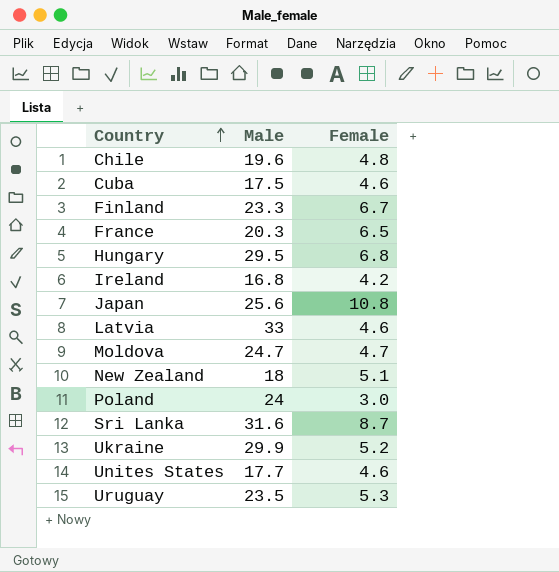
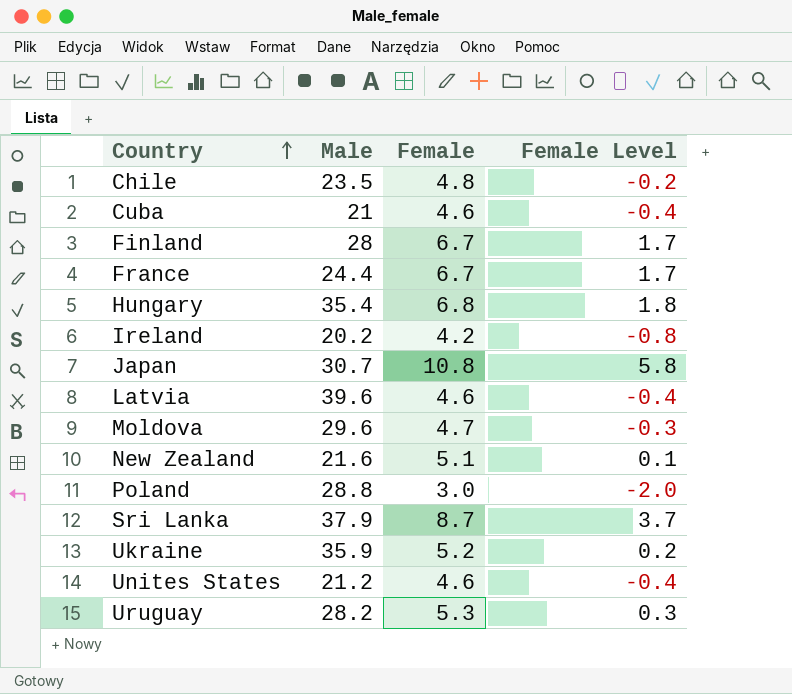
column Female Level | formula: none -> [Female] - 5
Chile | Male: 19.6 -> 23.5
Cuba | Male: 17.5 -> 21
Finland | Male: 23.3 -> 28
France | Male: 20.3 -> 24.4
France | Female: 6.5 -> 6.7
Hungary | Male: 29.5 -> 35.4
Ireland | Male: 16.8 -> 20.2
Japan | Male: 25.6 -> 30.7
Latvia | Male: 33 -> 39.6
Moldova | Male: 24.7 -> 29.6
New Zealand | Male: 18 -> 21.6
Poland | Male: 24 -> 28.8
Sri Lanka | Male: 31.6 -> 37.9
Ukraine | Male: 29.9 -> 35.9
Unites States | Male: 17.7 -> 21.2
Uruguay | Male: 23.5 -> 28.2

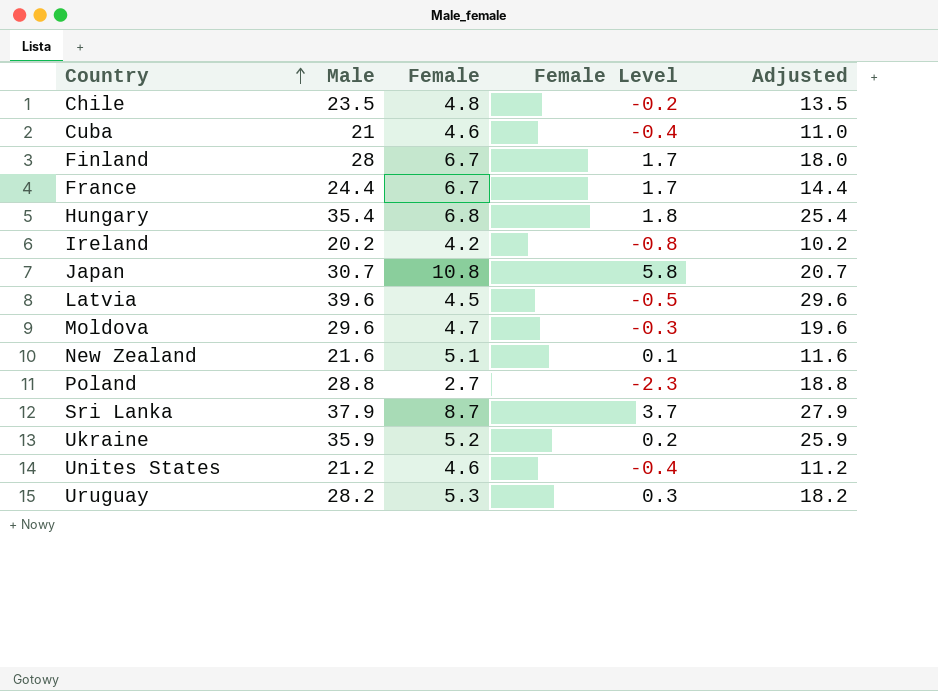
column Adjusted | formula: none -> [Male] - 10
Latvia | Female: 4.6 -> 4.5
Latvia | Female Level: -0.4 -> -0.5
Poland | Female: 3.0 -> 2.7
Poland | Female Level: -2.0 -> -2.3

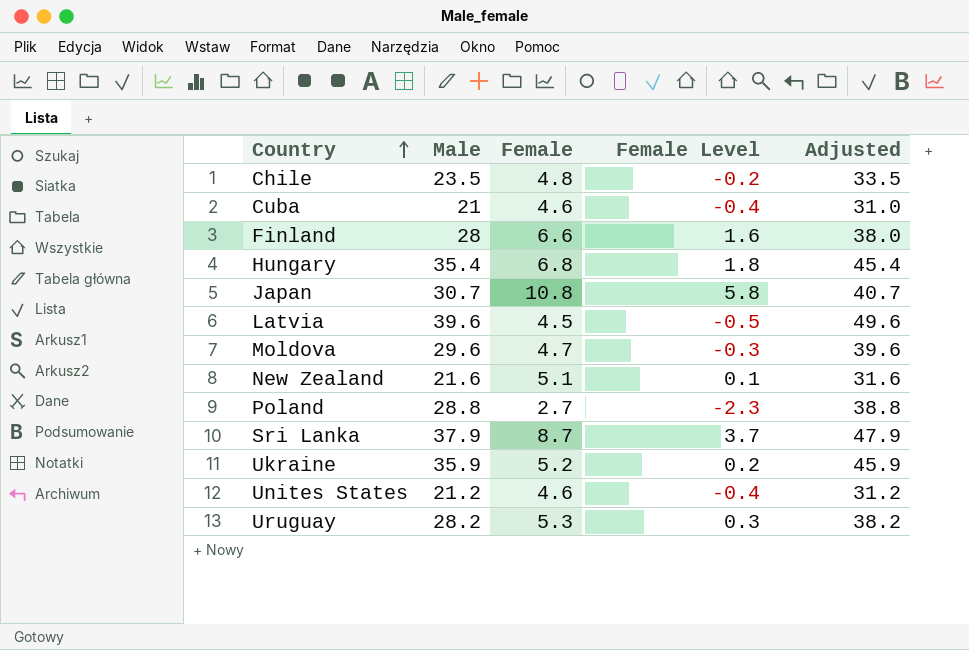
column Adjusted | formula: [Male] - 10 -> [Male] + 10
row France: 24.4 | 6.7 | 1.7 | 14.4 -> none
row Ireland: 20.2 | 4.2 | -0.8 | 10.2 -> none
Finland | Female: 6.7 -> 6.6
Finland | Female Level: 1.7 -> 1.6

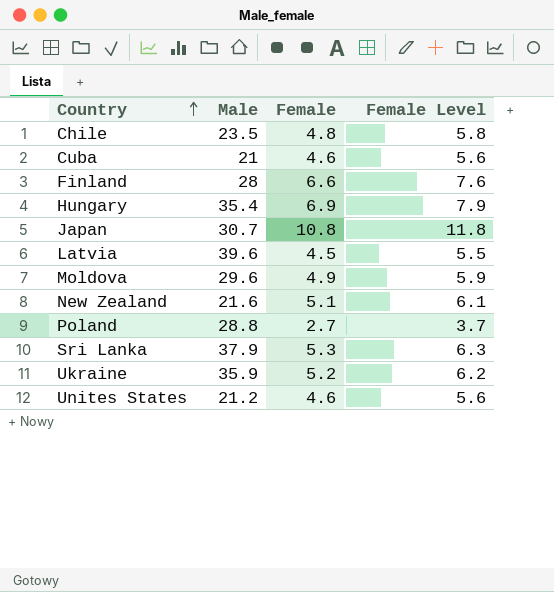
column Adjusted | formula: [Male] + 10 -> none
column Female Level | formula: [Female] - 5 -> [Female] + 1
row Uruguay: 28.2 | 5.3 | 0.3 | 38.2 -> none
Hungary | Female: 6.8 -> 6.9
Moldova | Female: 4.7 -> 4.9
Sri Lanka | Female: 8.7 -> 5.3

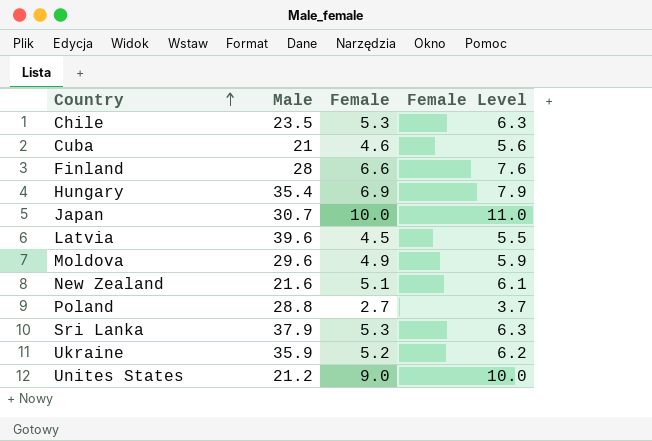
Chile | Female: 4.8 -> 5.3
Chile | Female Level: 5.8 -> 6.3
Japan | Female: 10.8 -> 10.0
Japan | Female Level: 11.8 -> 11.0
Unites States | Female: 4.6 -> 9.0
Unites States | Female Level: 5.6 -> 10.0

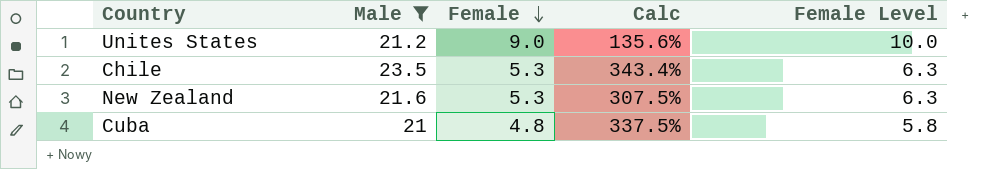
filter: none -> Male <= 23.5
row order: Country ascending -> Female descending
column Calc | formula: none -> ([Male] - [Female]) / [Female]
New Zealand | Female: 5.1 -> 5.3
New Zealand | Female Level: 6.1 -> 6.3
Cuba | Female: 4.6 -> 4.8
Cuba | Female Level: 5.6 -> 5.8

